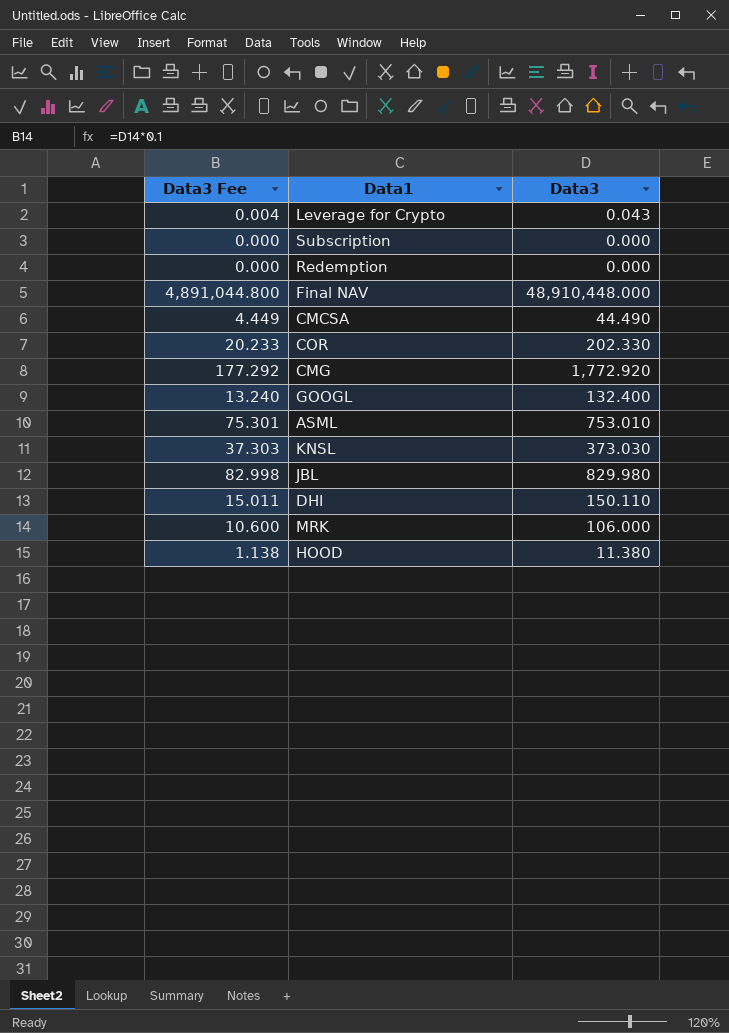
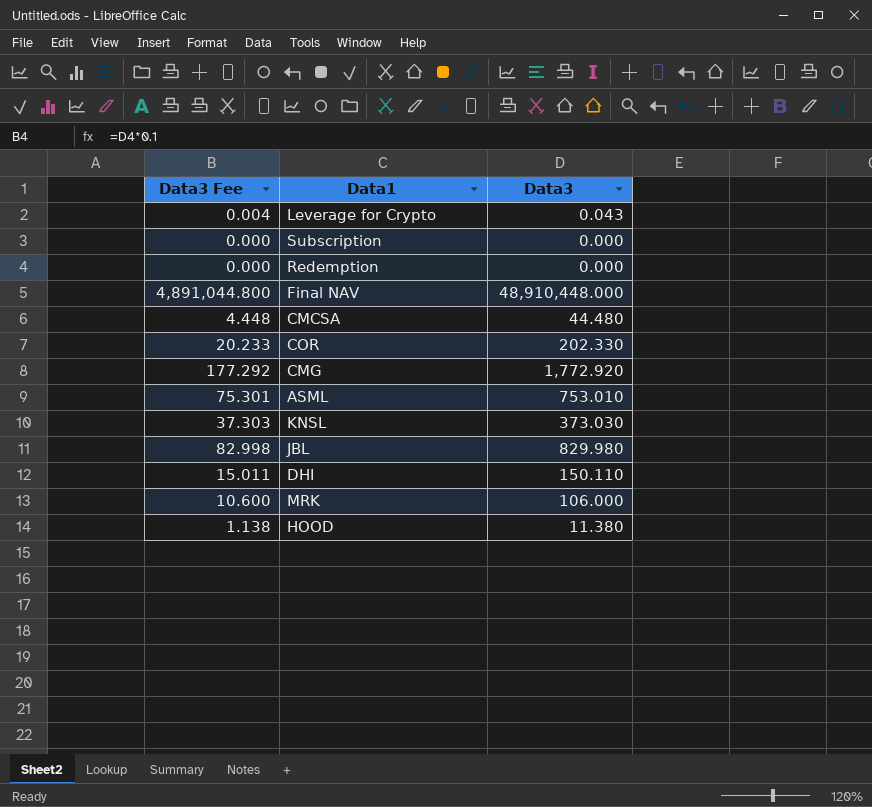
row GOOGL: 13.240 | 132.400 -> none
CMCSA | Data3 Fee: 4.449 -> 4.448
CMCSA | Data3: 44.490 -> 44.480

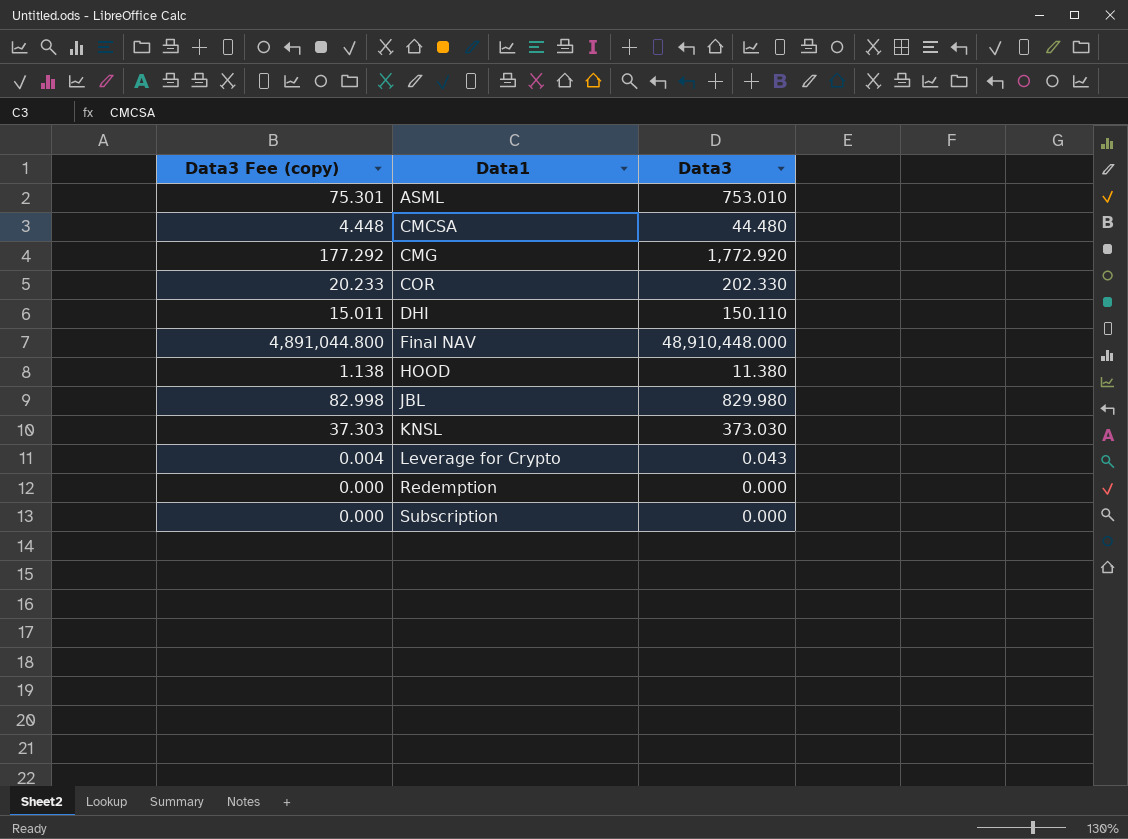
row order: none -> Data1 ascending
column name: Data3 Fee -> Data3 Fee (copy)
row MRK: 10.600 | 106.000 -> none

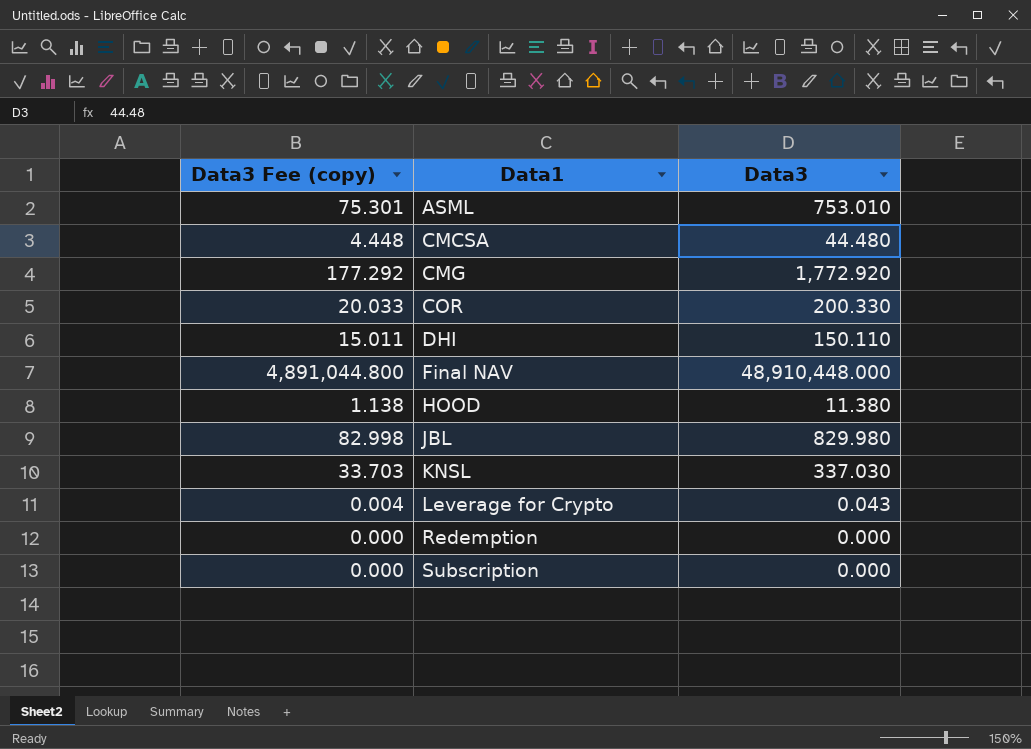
COR | Data3 Fee (copy): 20.233 -> 20.033
COR | Data3: 202.330 -> 200.330
KNSL | Data3 Fee (copy): 37.303 -> 33.703
KNSL | Data3: 373.030 -> 337.030

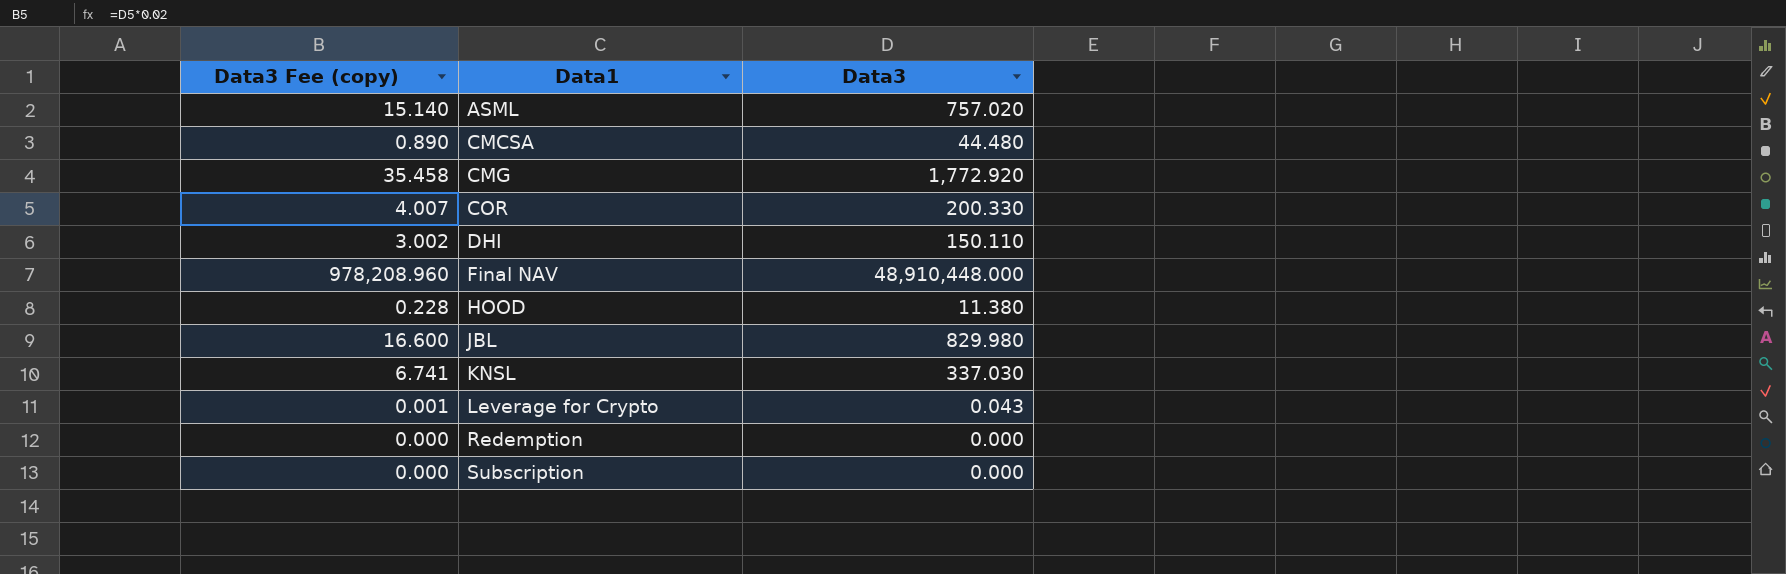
column Data3 Fee (copy) | formula: [Data3] * 0.1 -> [Data3] * 0.02
ASML | Data3: 753.010 -> 757.020

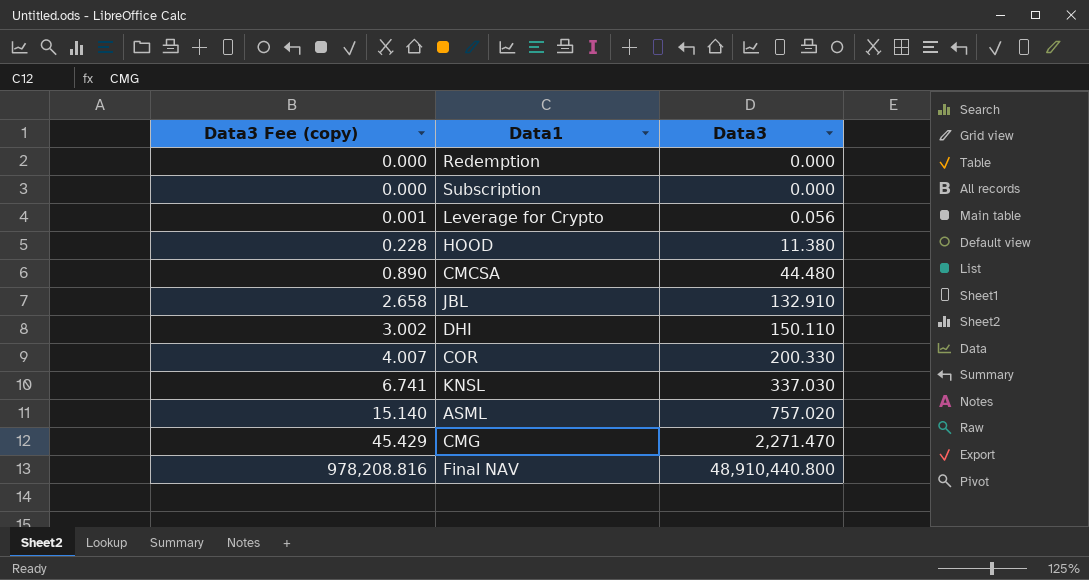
row order: Data1 ascending -> Data3 Fee (copy) ascending
Leverage for Crypto | Data3: 0.043 -> 0.056
JBL | Data3 Fee (copy): 16.600 -> 2.658
JBL | Data3: 829.980 -> 132.910
CMG | Data3 Fee (copy): 35.458 -> 45.429
CMG | Data3: 1,772.920 -> 2,271.470
Final NAV | Data3 Fee (copy): 978,208.960 -> 978,208.816
Final NAV | Data3: 48,910,448.000 -> 48,910,440.800

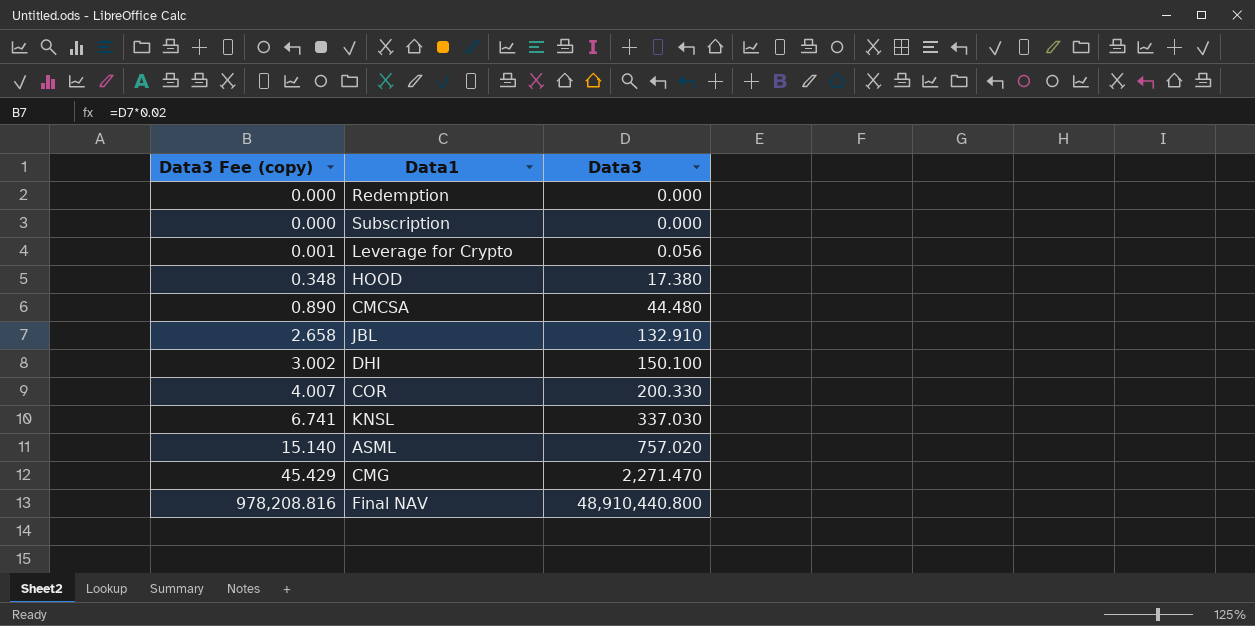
HOOD | Data3 Fee (copy): 0.228 -> 0.348
HOOD | Data3: 11.380 -> 17.380
DHI | Data3: 150.110 -> 150.100

